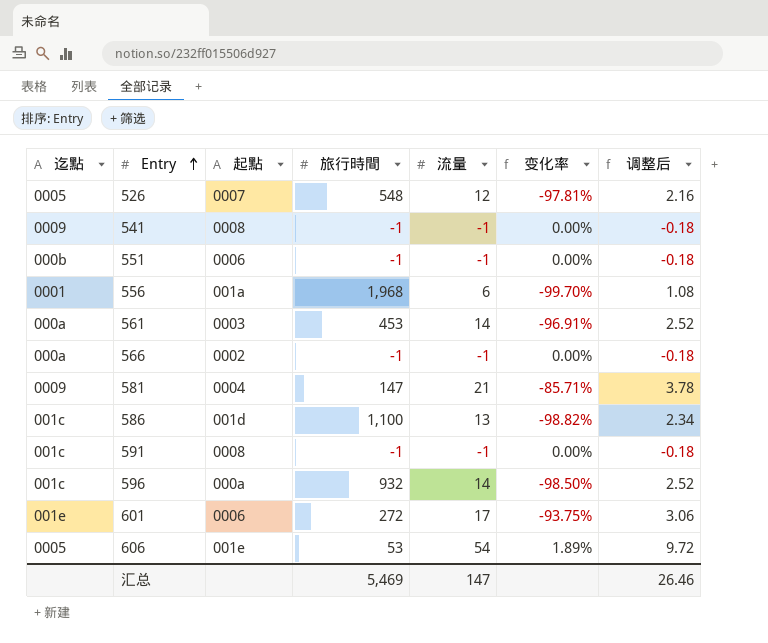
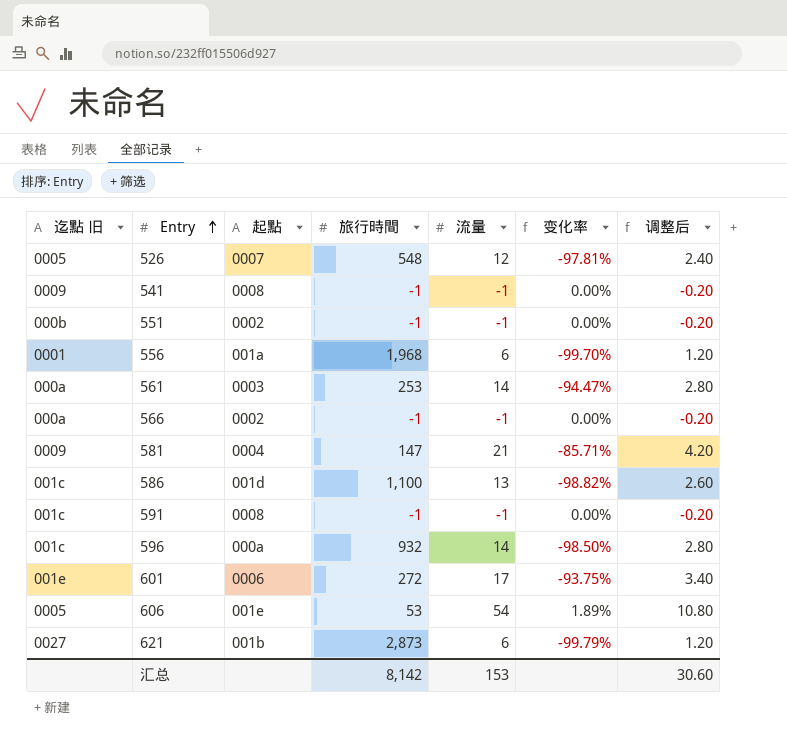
column name: 迄點 -> 迄點 旧
column 调整后 | formula: [流量] * 0.18 -> [流量] * 0.2
551 | 起點: 0006 -> 0002
561 | 旅行時間: 453 -> 253
561 | 变化率: -96.91% -> -94.47%
row 621: none -> 0027 | 001b | 2,873 | 6 | -99.79% | 1.20
汇总 | 旅行時間: 5,469 -> 8,142
汇总 | 流量: 147 -> 153
汇总 | 调整后: 26.46 -> 30.60

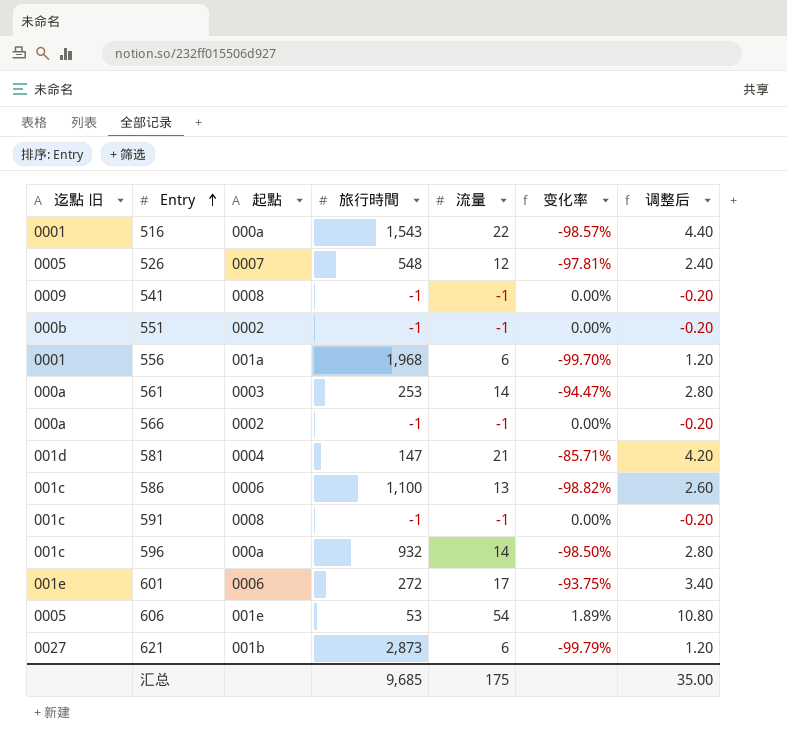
row 516: none -> 0001 | 000a | 1,543 | 22 | -98.57% | 4.40
581 | 迄點 旧: 0009 -> 001d
586 | 起點: 001d -> 0006
汇总 | 旅行時間: 8,142 -> 9,685
汇总 | 流量: 153 -> 175
汇总 | 调整后: 30.60 -> 35.00

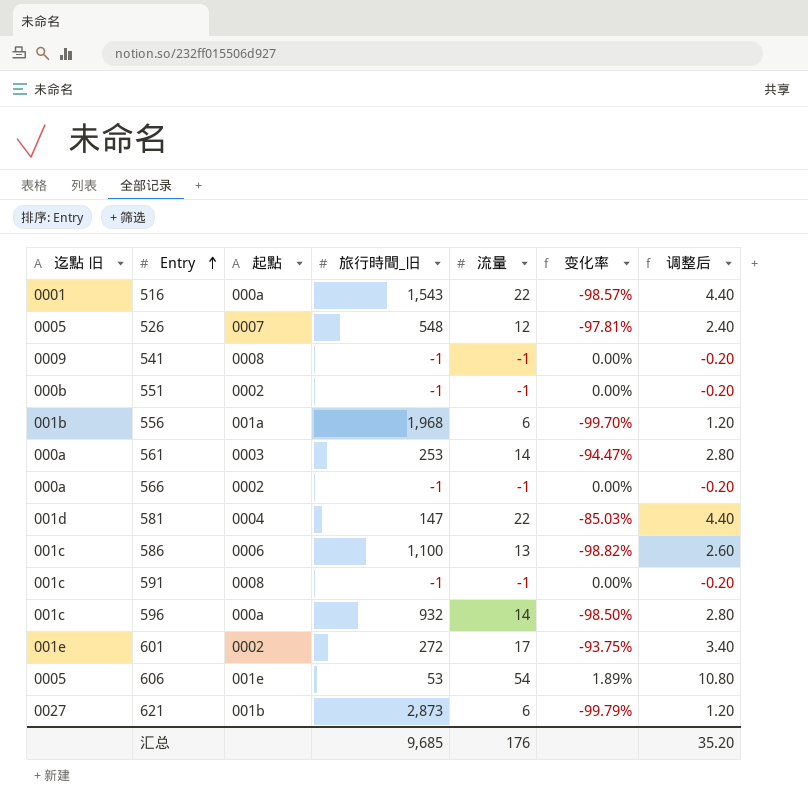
column name: 旅行時間 -> 旅行時間_旧
556 | 迄點 旧: 0001 -> 001b
581 | 流量: 21 -> 22
581 | 变化率: -85.71% -> -85.03%
581 | 调整后: 4.20 -> 4.40
601 | 起點: 0006 -> 0002
汇总 | 流量: 175 -> 176
汇总 | 调整后: 35.00 -> 35.20

